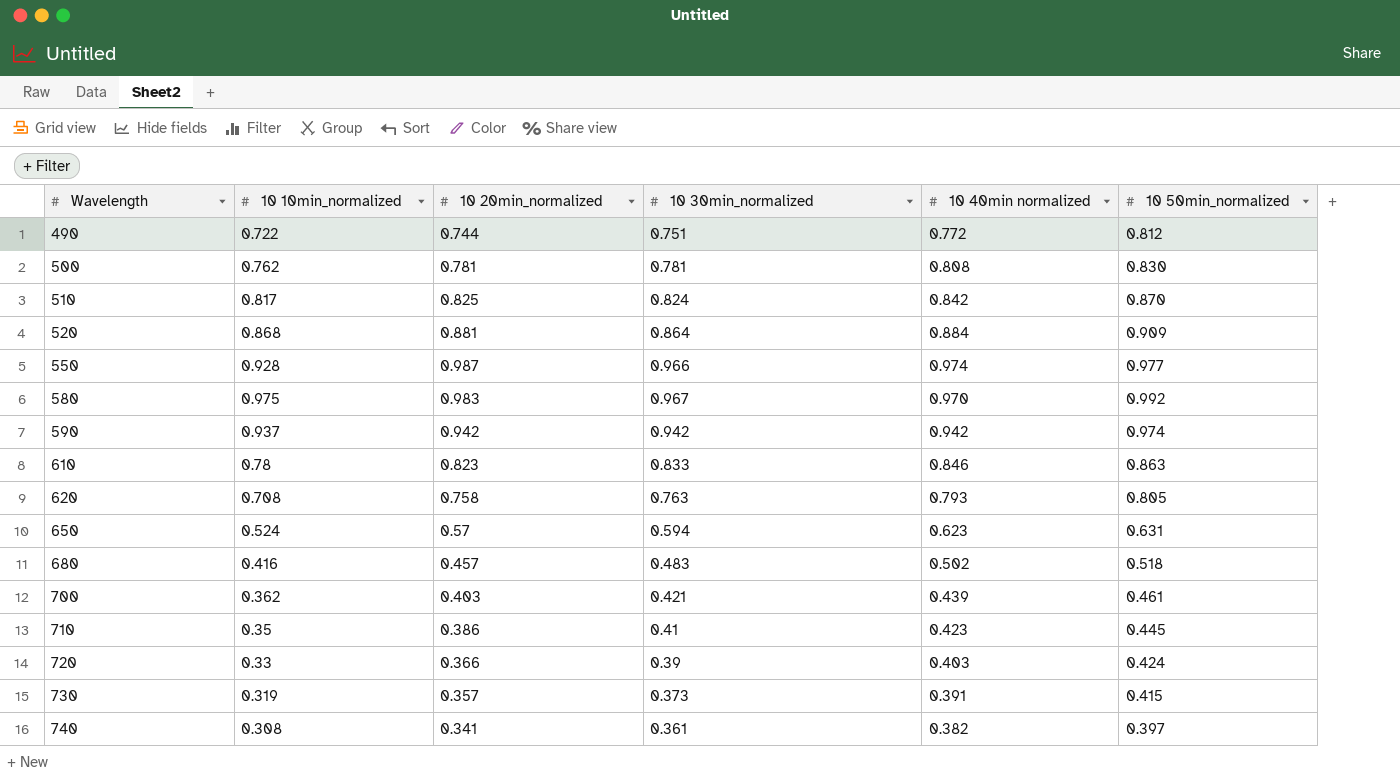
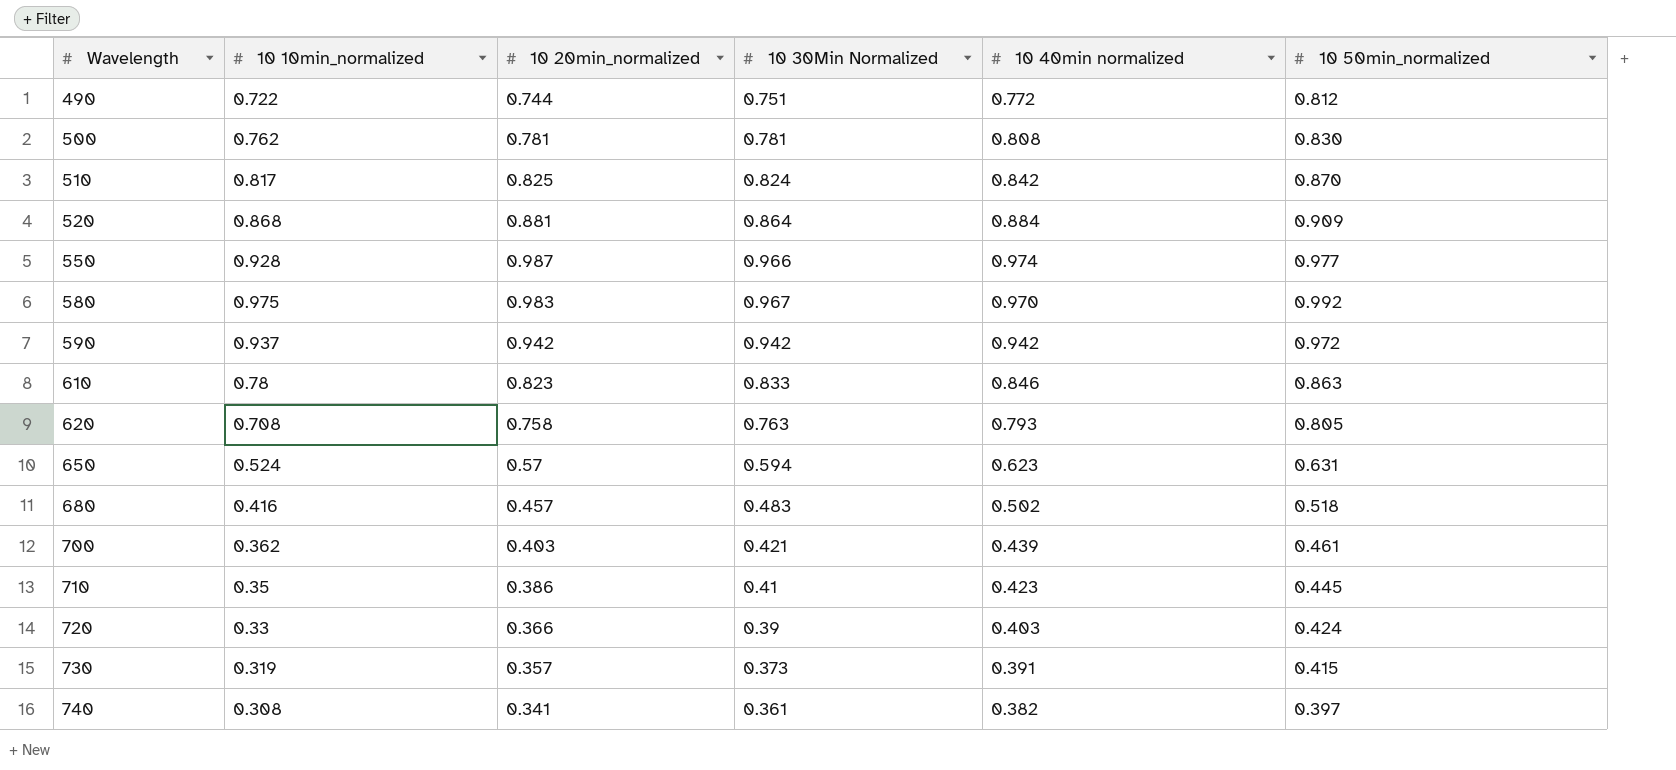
column name: 10 30min_normalized -> 10 30Min Normalized
590 | 10 50min_normalized: 0.974 -> 0.972

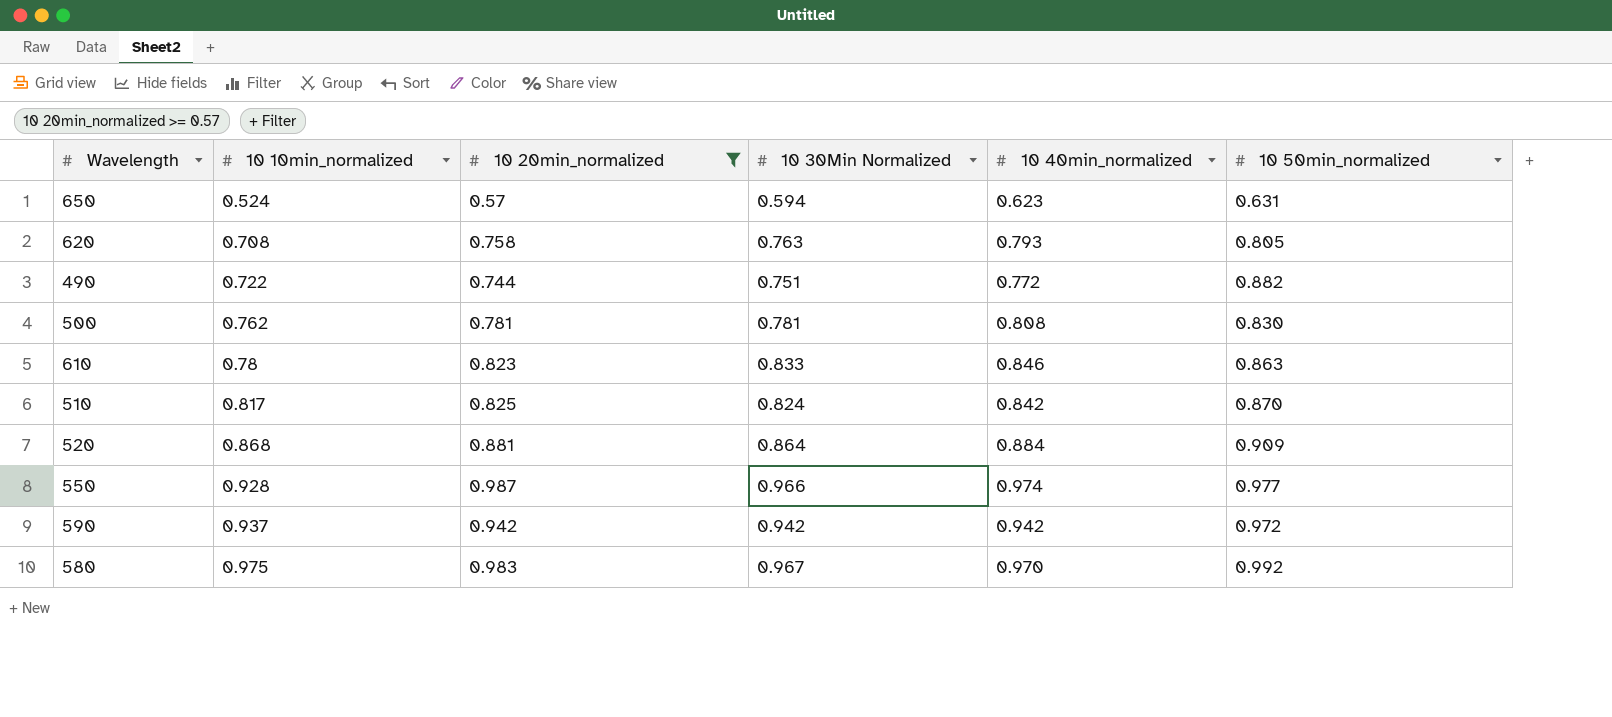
filter: none -> 10 20min_normalized >= 0.57
row order: Wavelength ascending -> 10 10min_normalized ascending
column name: 10 40min normalized -> 10 40min_normalized
490 | 10 50min_normalized: 0.812 -> 0.882

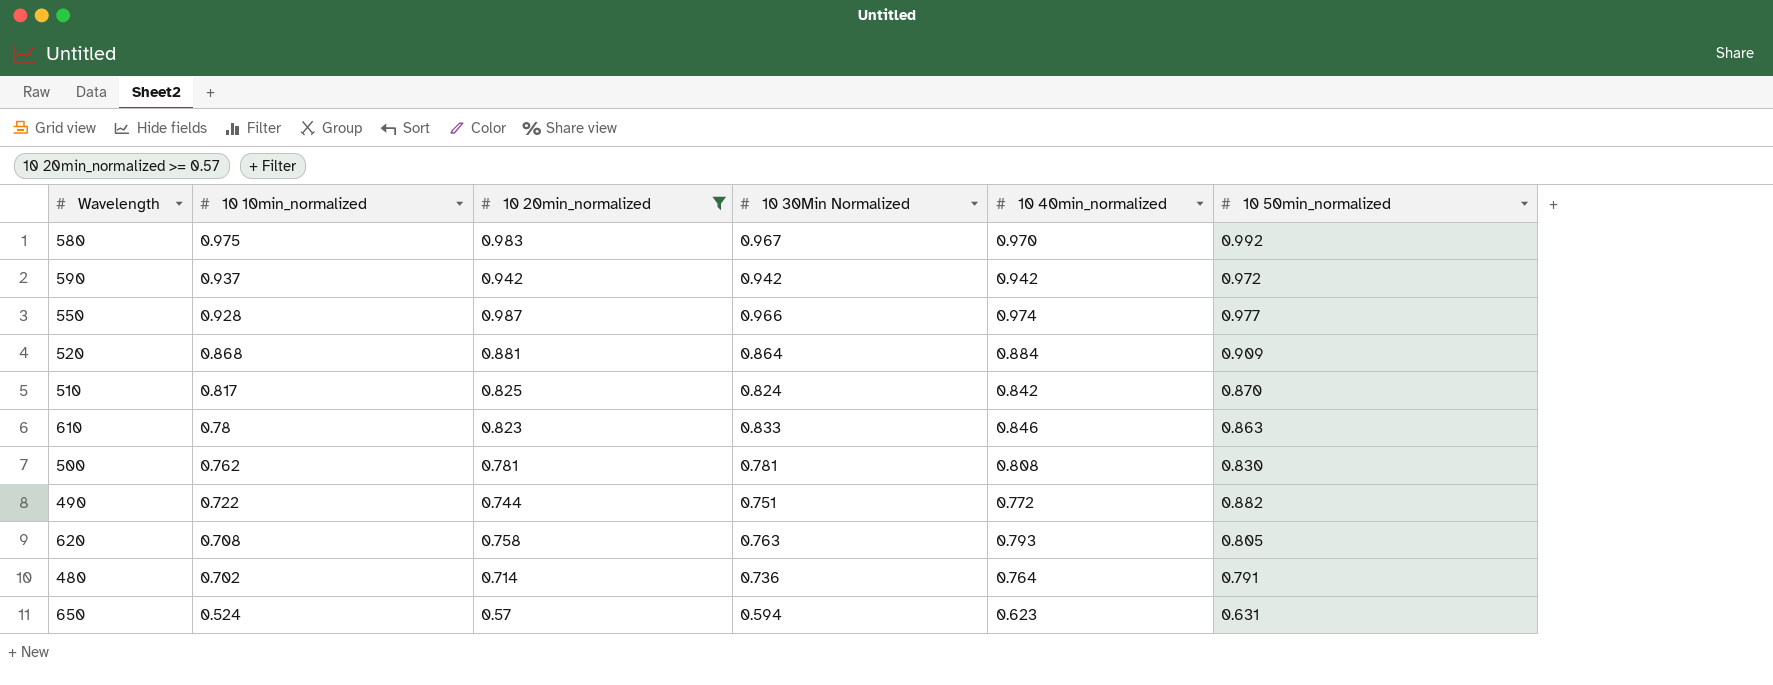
row order: 10 10min_normalized ascending -> 10 10min_normalized descending
row 480: none -> 0.702 | 0.714 | 0.736 | 0.764 | 0.791

